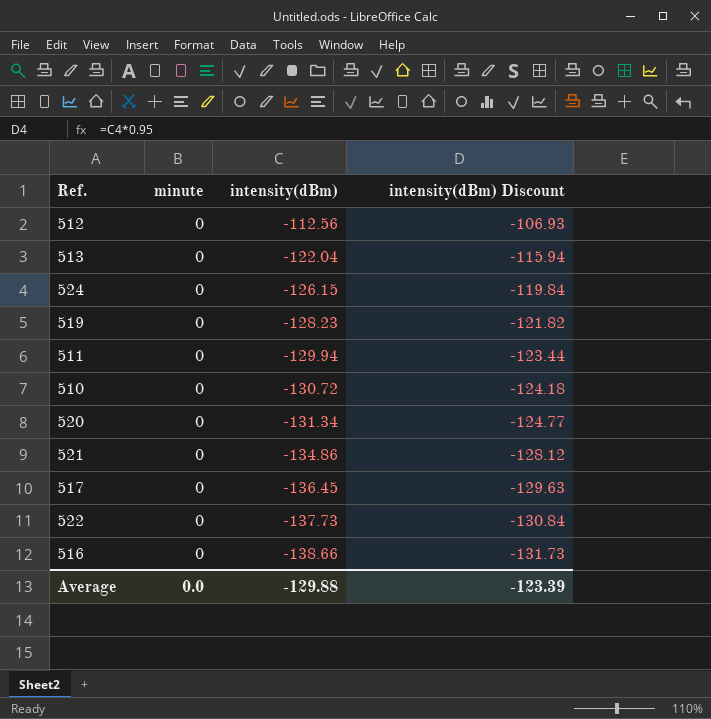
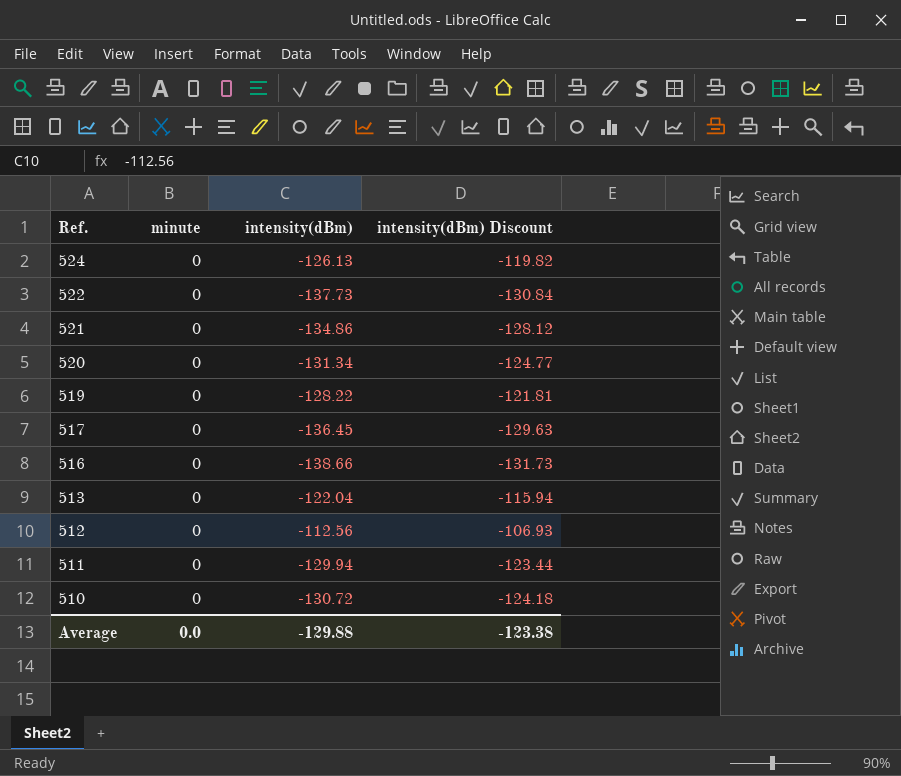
row order: intensity(dBm) descending -> Ref. descending
524 | intensity(dBm): -126.15 -> -126.13
524 | intensity(dBm) Discount: -119.84 -> -119.82
519 | intensity(dBm): -128.23 -> -128.22
519 | intensity(dBm) Discount: -121.82 -> -121.81
Average | intensity(dBm) Discount: -123.39 -> -123.38

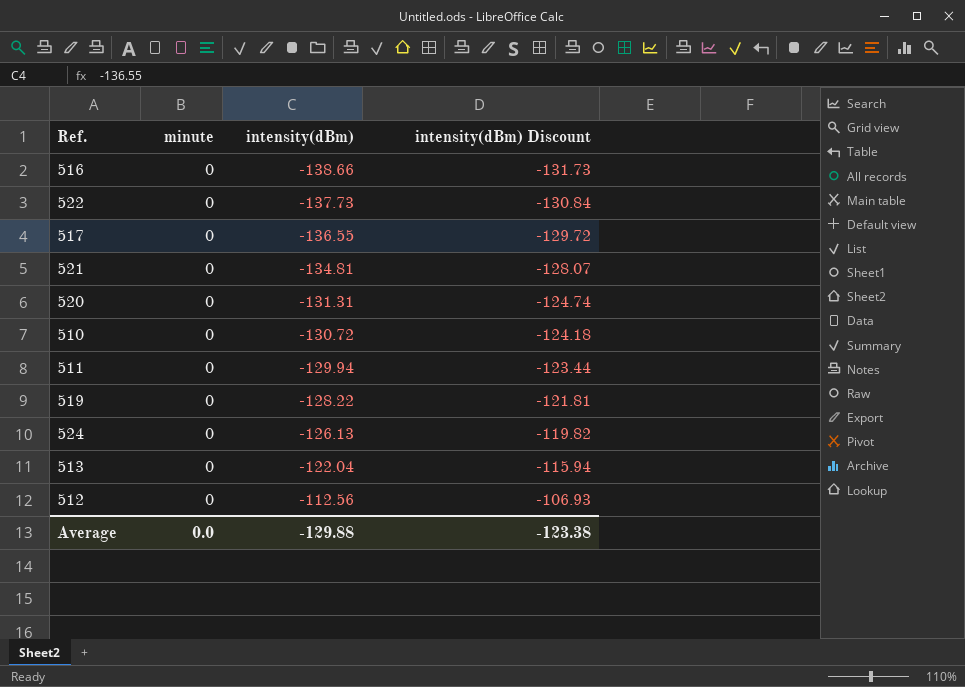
row order: Ref. descending -> intensity(dBm) ascending
517 | intensity(dBm): -136.45 -> -136.55
517 | intensity(dBm) Discount: -129.63 -> -129.72
521 | intensity(dBm): -134.86 -> -134.81
521 | intensity(dBm) Discount: -128.12 -> -128.07
520 | intensity(dBm): -131.34 -> -131.31
520 | intensity(dBm) Discount: -124.77 -> -124.74

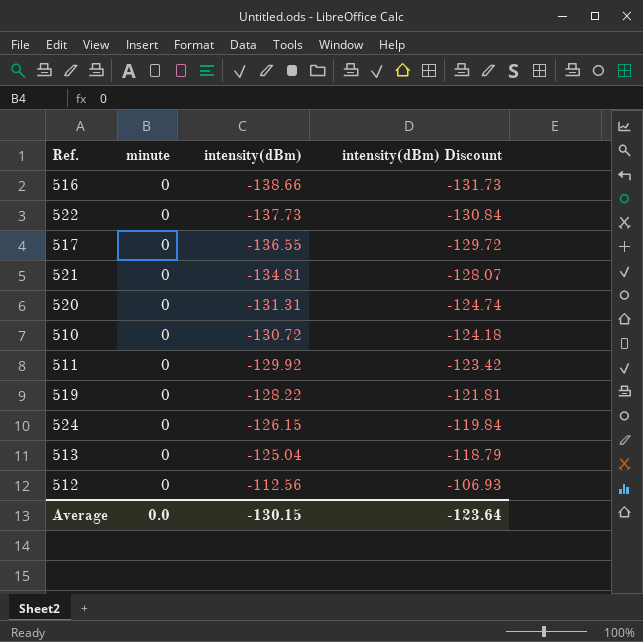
511 | intensity(dBm): -129.94 -> -129.92
511 | intensity(dBm) Discount: -123.44 -> -123.42
524 | intensity(dBm): -126.13 -> -126.15
524 | intensity(dBm) Discount: -119.82 -> -119.84
513 | intensity(dBm): -122.04 -> -125.04
513 | intensity(dBm) Discount: -115.94 -> -118.79
Average | intensity(dBm): -129.88 -> -130.15
Average | intensity(dBm) Discount: -123.38 -> -123.64

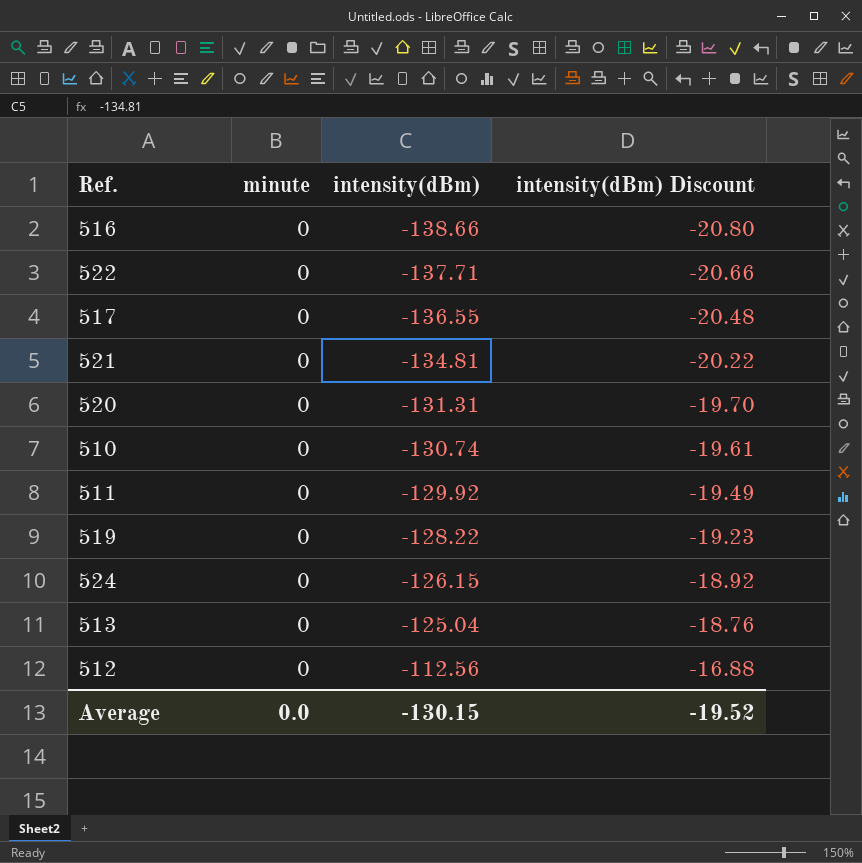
column intensity(dBm) Discount | formula: [intensity(dBm)] * 0.95 -> [intensity(dBm)] * 0.15
522 | intensity(dBm): -137.73 -> -137.71
510 | intensity(dBm): -130.72 -> -130.74
Average | intensity(dBm) Discount: -123.64 -> -19.52

